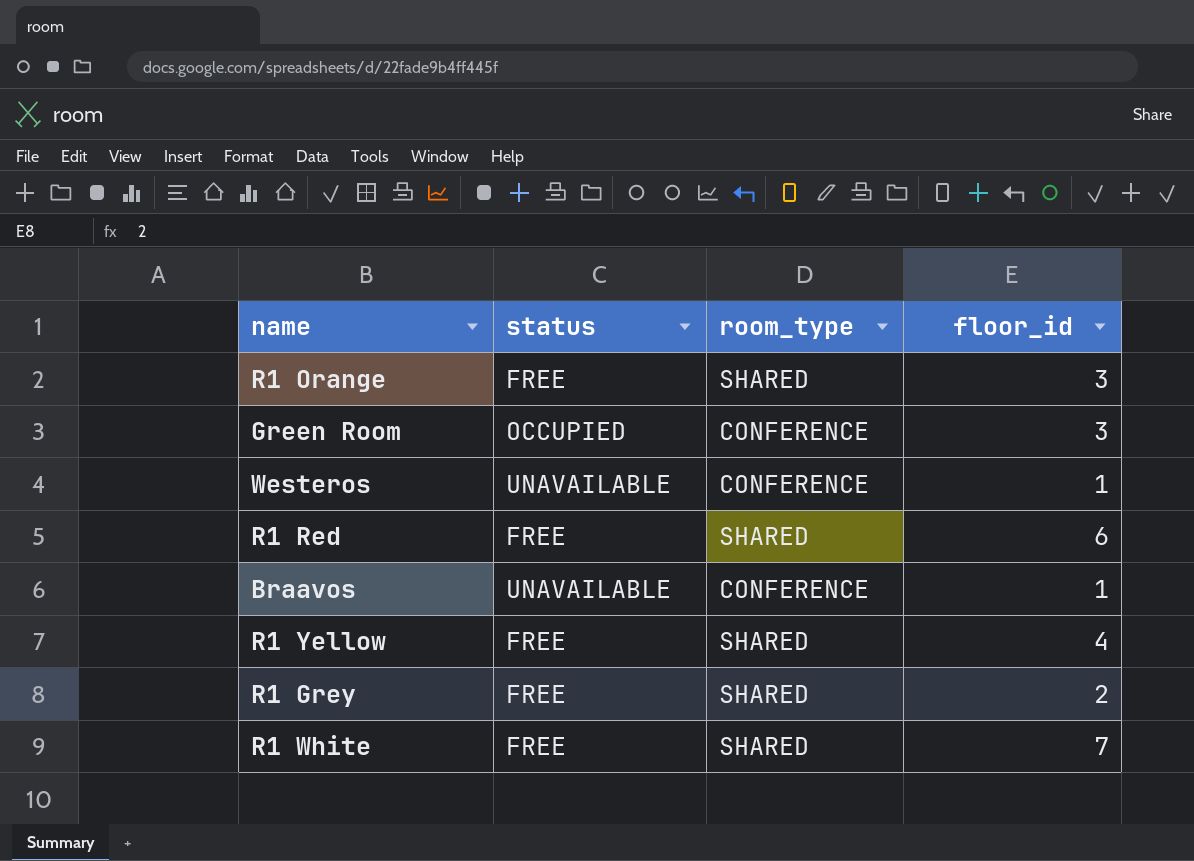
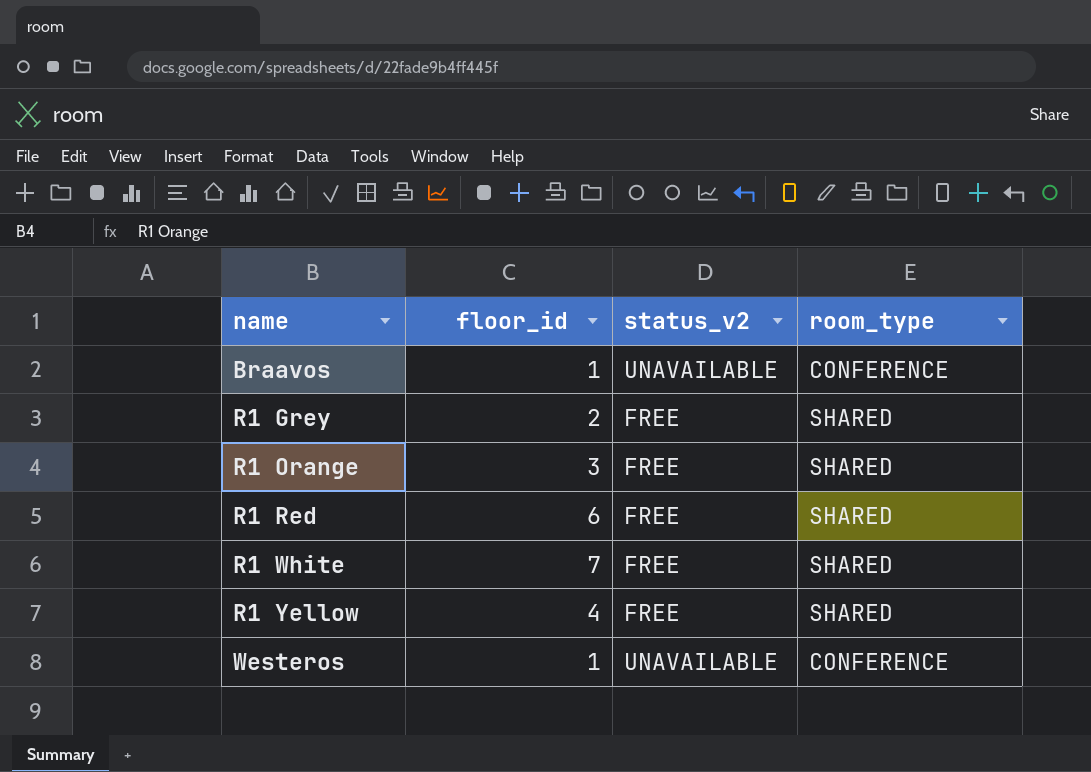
row order: none -> name ascending
column floor_id | position: 4 -> 2
column name: status -> status_v2
row Green Room: OCCUPIED | CONFERENCE | 3 -> none

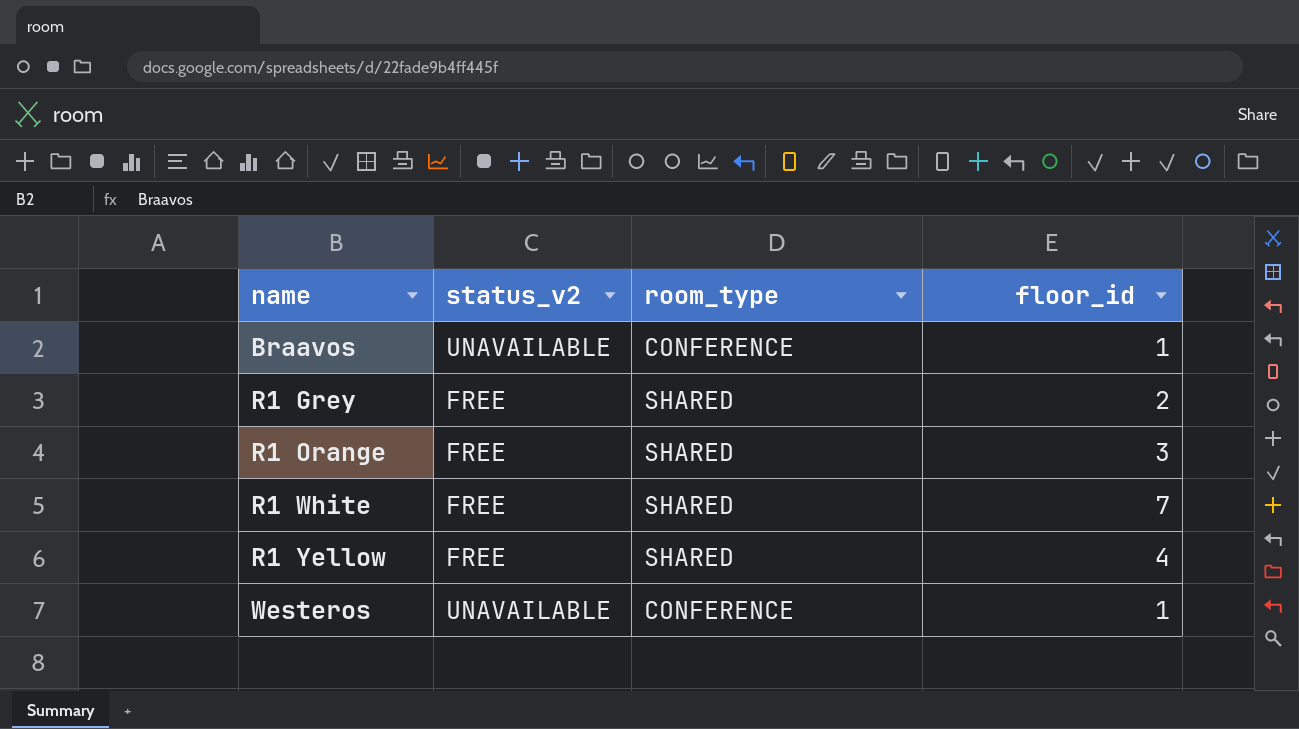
column floor_id | position: 2 -> 4
row R1 Red: 6 | FREE | SHARED -> none

